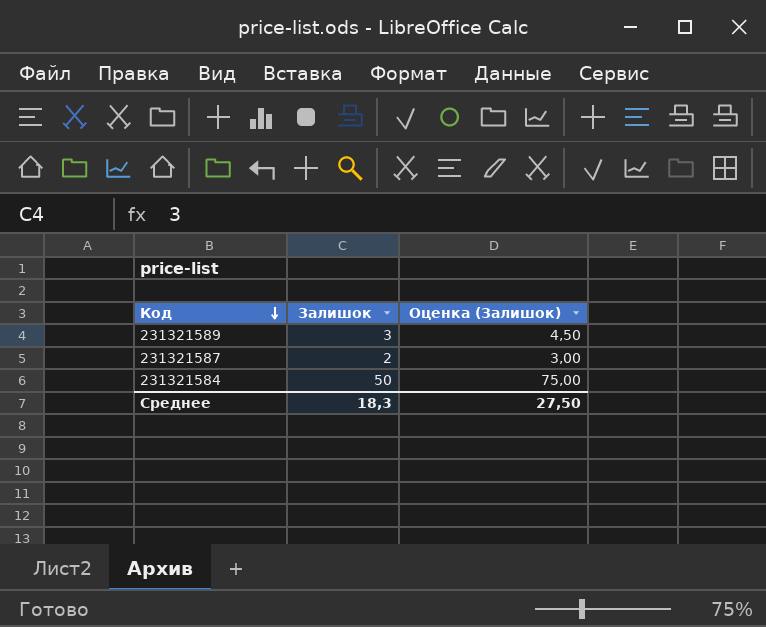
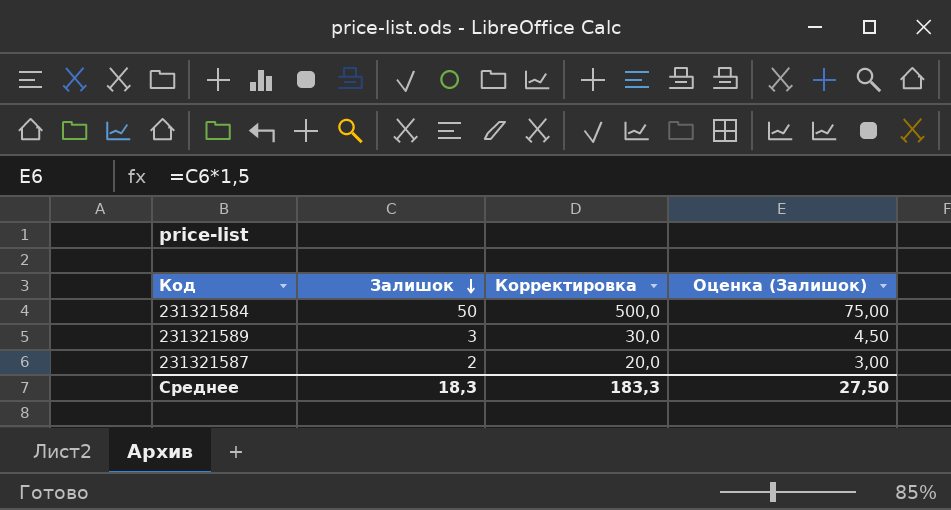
row order: Код descending -> Залишок descending
column Корректировка | formula: none -> [Залишок] * 10

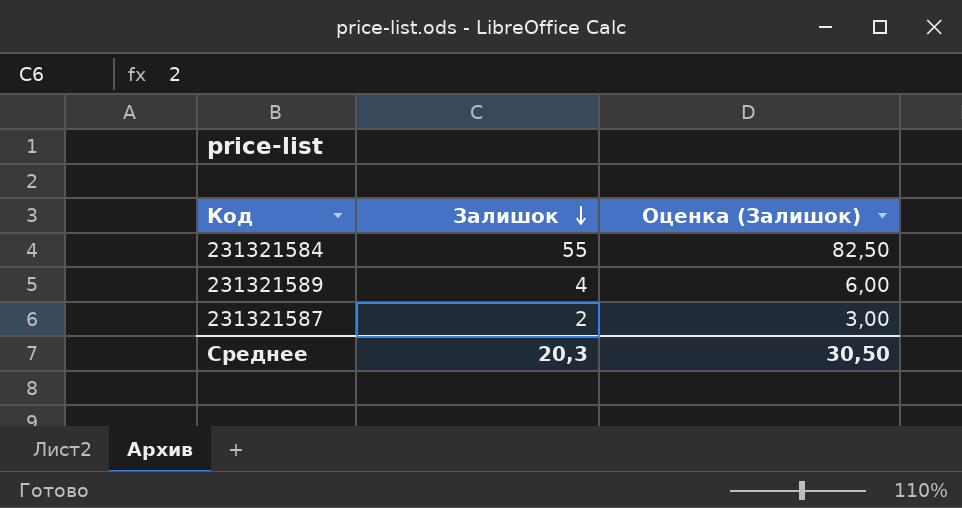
column Корректировка | formula: [Залишок] * 10 -> none
231321584 | Залишок: 50 -> 55
231321584 | Оценка (Залишок): 75,00 -> 82,50
231321589 | Залишок: 3 -> 4
231321589 | Оценка (Залишок): 4,50 -> 6,00
Среднее | Залишок: 18,3 -> 20,3
Среднее | Оценка (Залишок): 27,50 -> 30,50

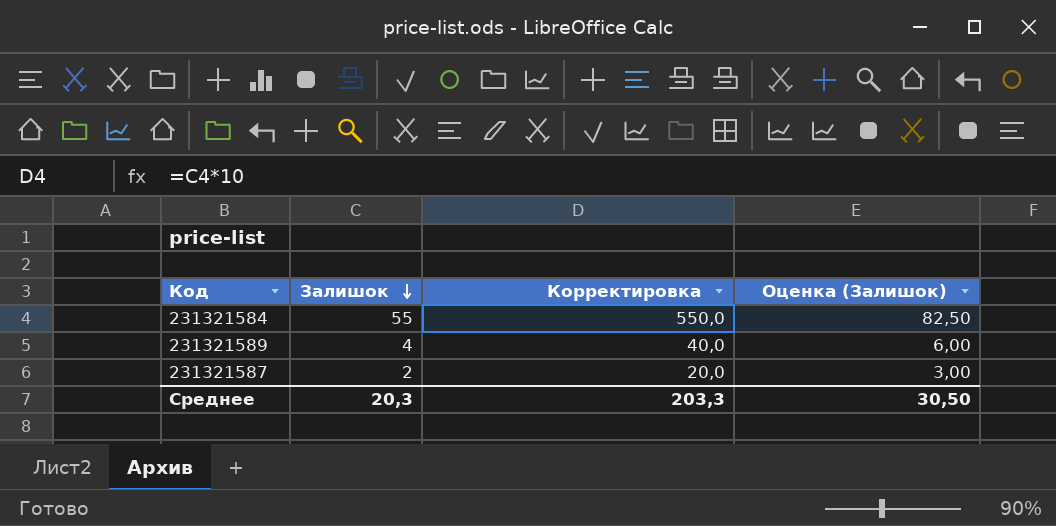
column Корректировка | formula: none -> [Залишок] * 10

